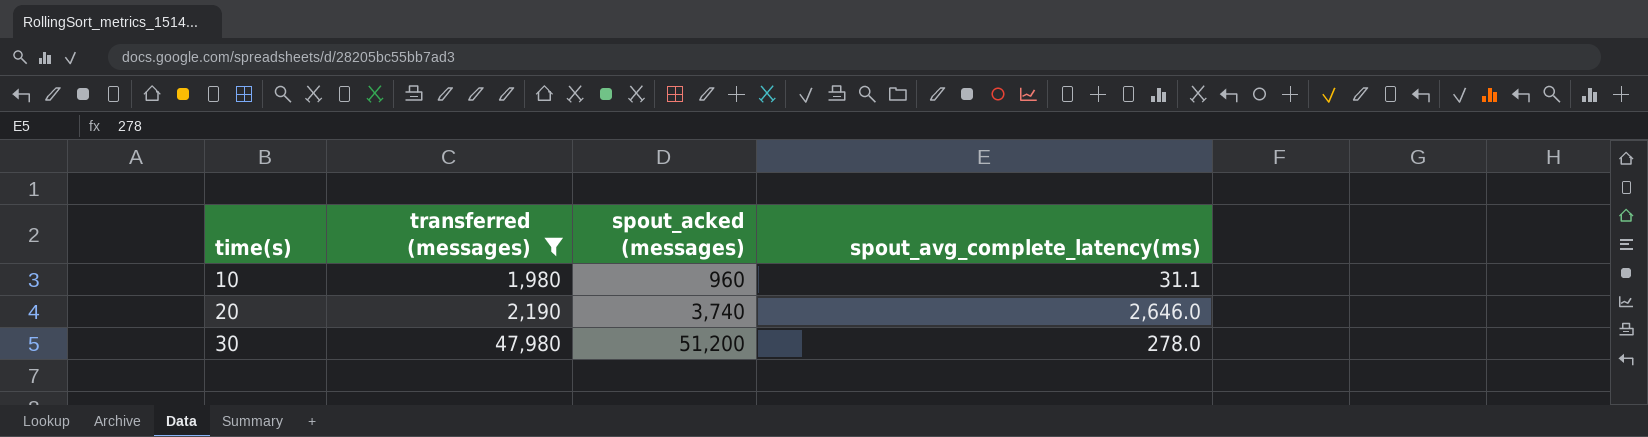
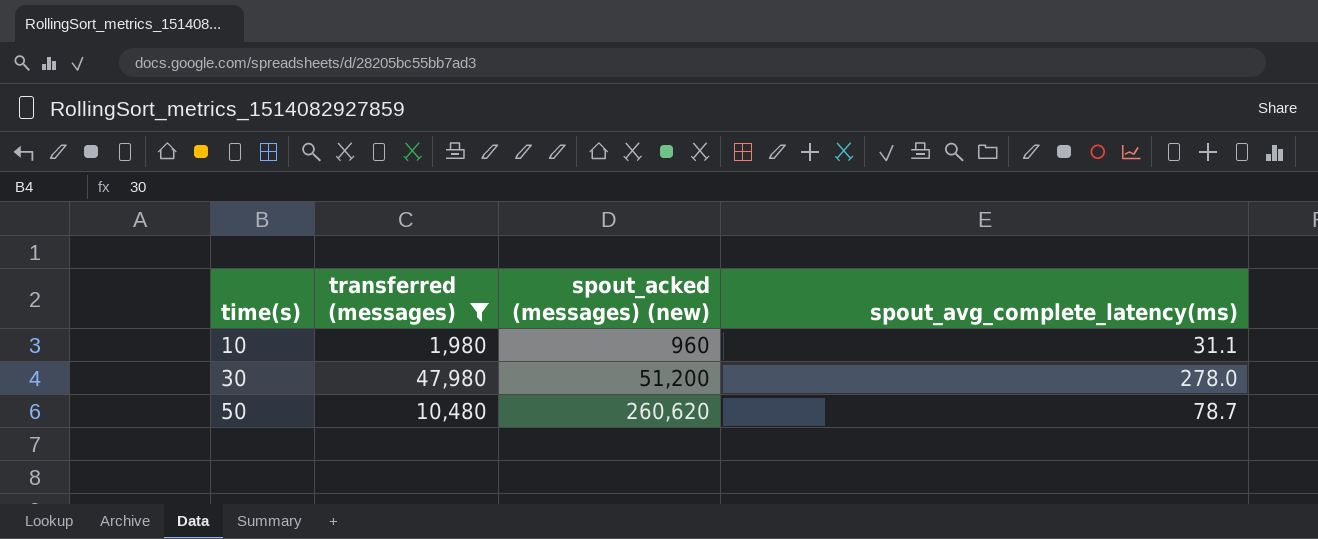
column name: spout_acked (messages) -> spout_acked (messages) (new)
row 20: 2,190 | 3,740 | 2,646.0 -> none
row 50: none -> 10,480 | 260,620 | 78.7

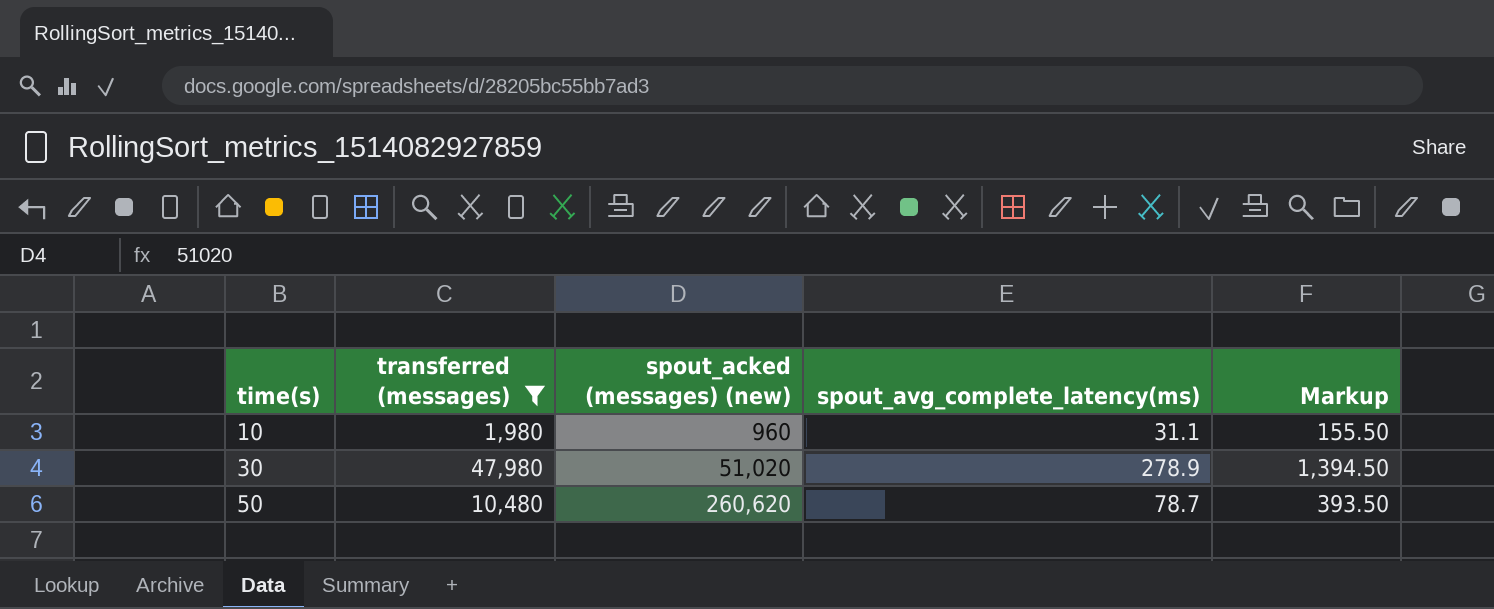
column Markup | formula: none -> [spout_avg_complete_latency(ms)] * 5
30 | spout_acked (messages) (new): 51,200 -> 51,020
30 | spout_avg_complete_latency(ms): 278.0 -> 278.9

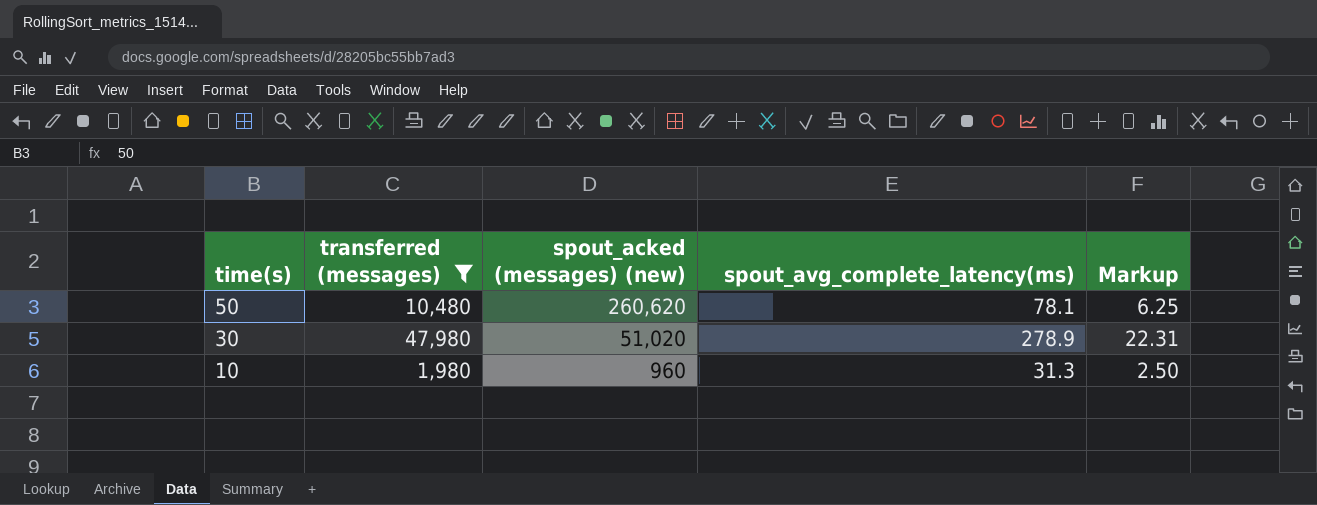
row order: time(s) ascending -> time(s) descending
column Markup | formula: [spout_avg_complete_latency(ms)] * 5 -> [spout_avg_complete_latency(ms)] * 0.08
50 | spout_avg_complete_latency(ms): 78.7 -> 78.1
10 | spout_avg_complete_latency(ms): 31.1 -> 31.3

